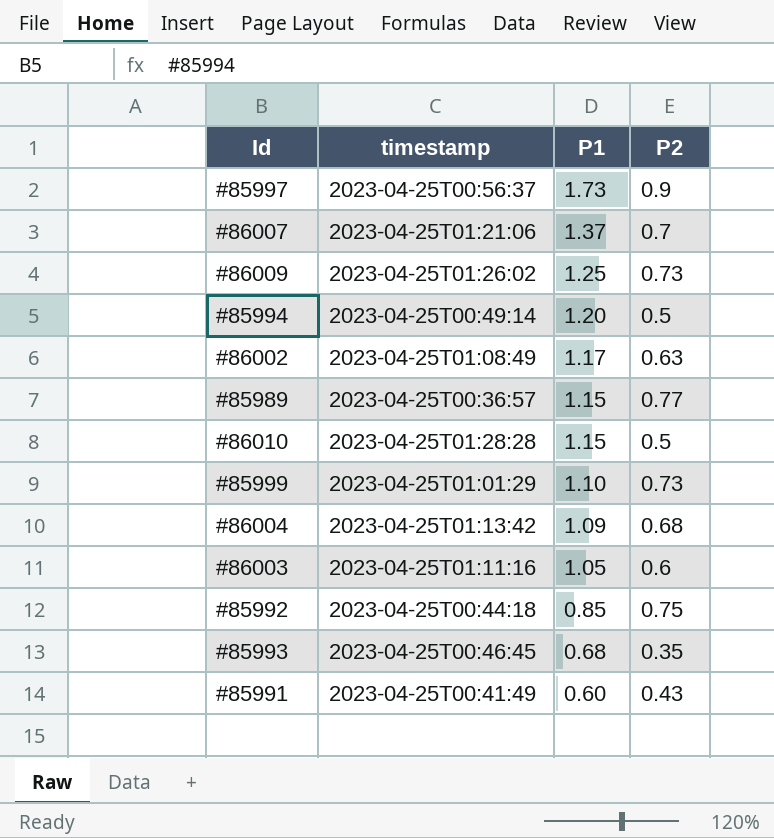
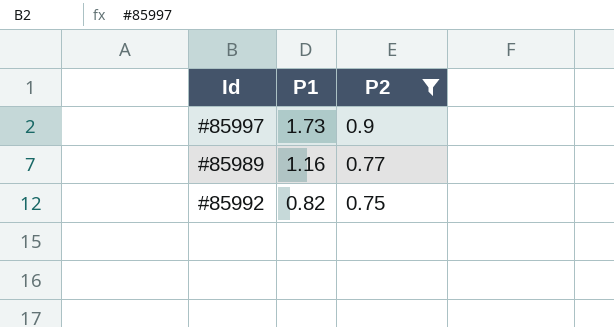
filter: none -> P2 >= 0.75
column timestamp | position: 2 -> none
#85989 | P1: 1.15 -> 1.16
#85992 | P1: 0.85 -> 0.82

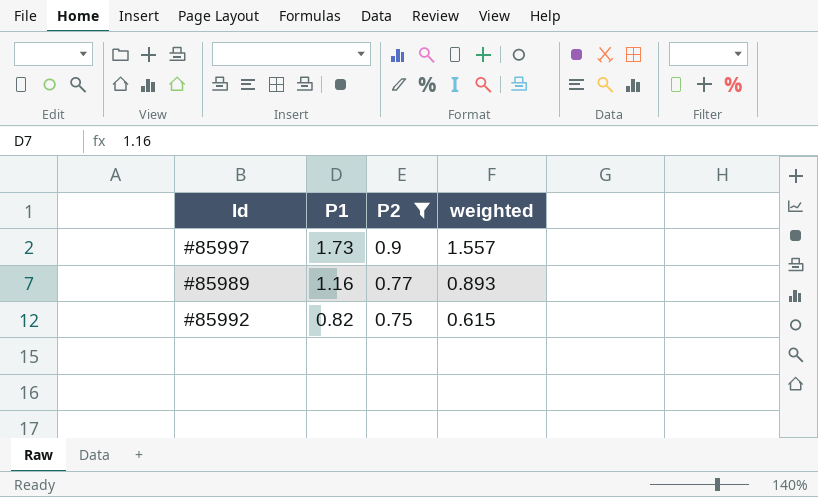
column weighted | formula: none -> [P1] * [P2]

